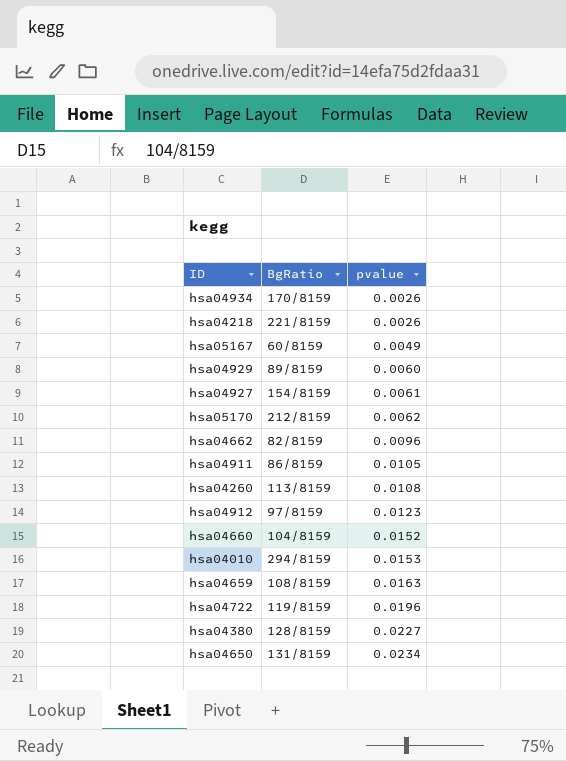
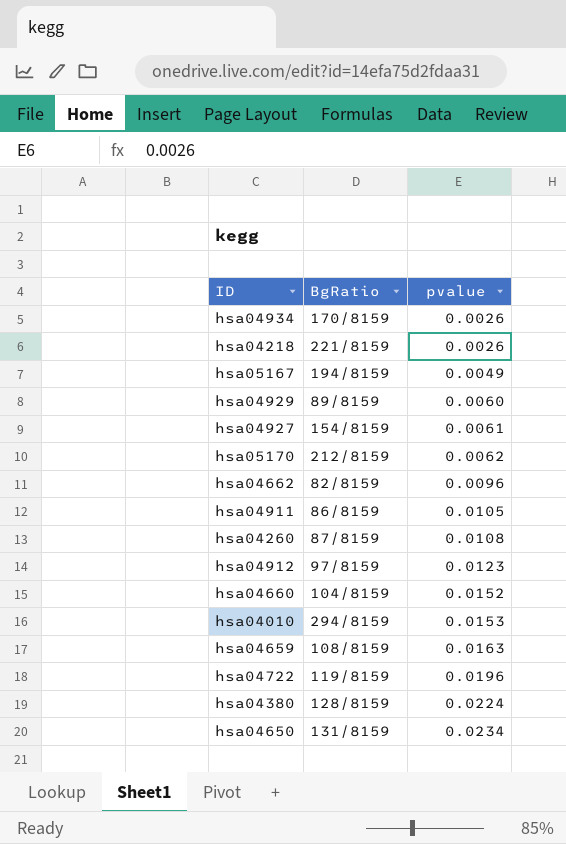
hsa05167 | BgRatio: 60/8159 -> 194/8159
hsa04260 | BgRatio: 113/8159 -> 87/8159
hsa04380 | pvalue: 0.0227 -> 0.0224

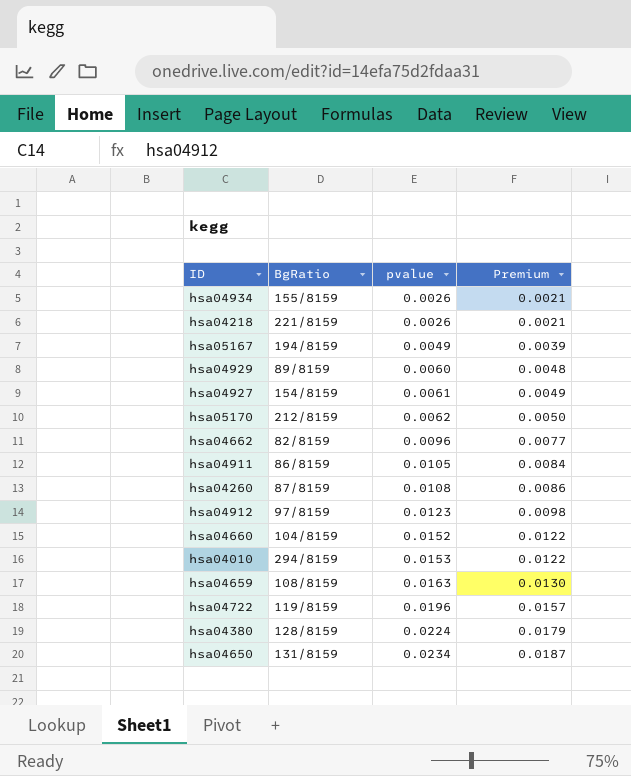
column Premium | formula: none -> [pvalue] * 0.8
hsa04934 | BgRatio: 170/8159 -> 155/8159

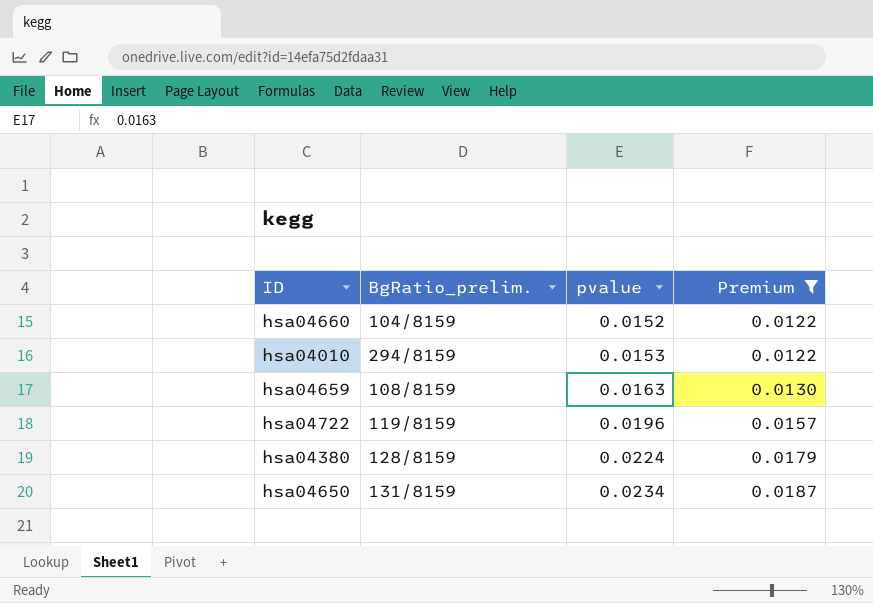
filter: none -> Premium >= 0.0122
column name: BgRatio -> BgRatio_prelim.

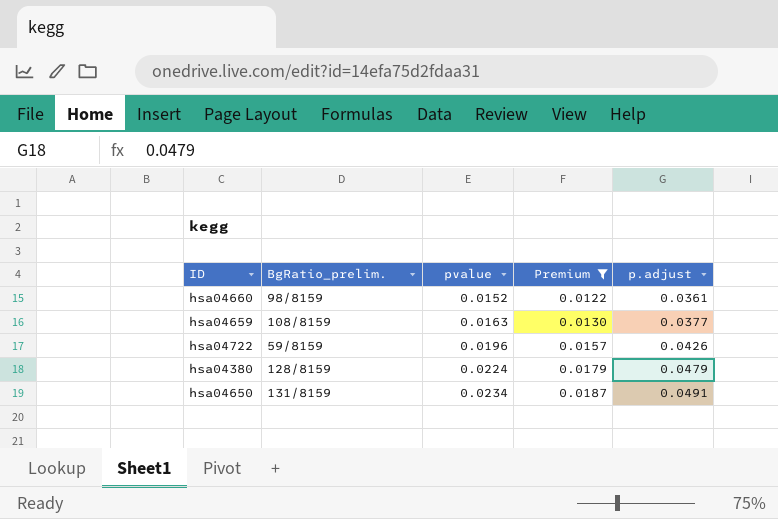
column p.adjust | position: none -> 5
row hsa04010: 294/8159 | 0.0153 | 0.0122 -> none
hsa04660 | BgRatio_prelim.: 104/8159 -> 98/8159
hsa04722 | BgRatio_prelim.: 119/8159 -> 59/8159

